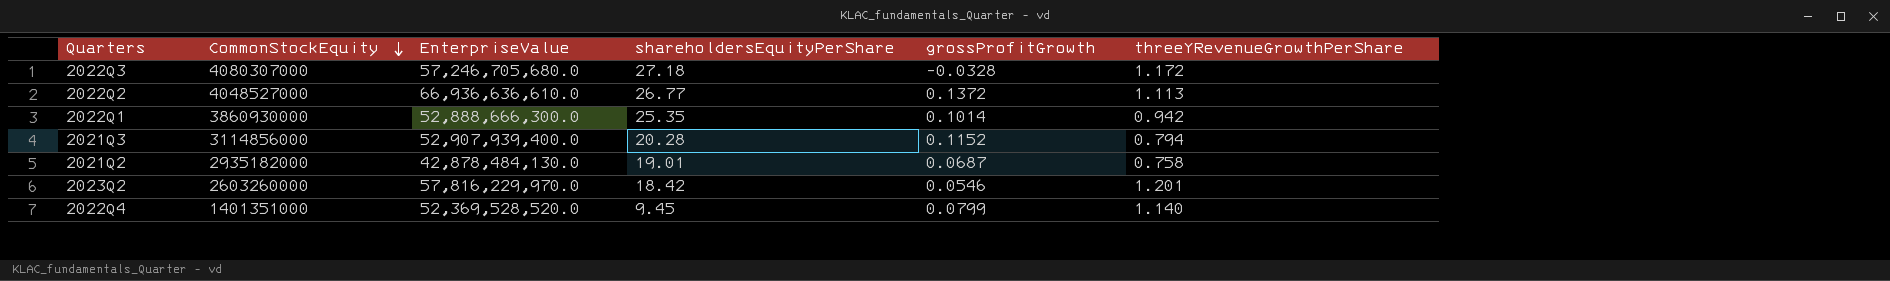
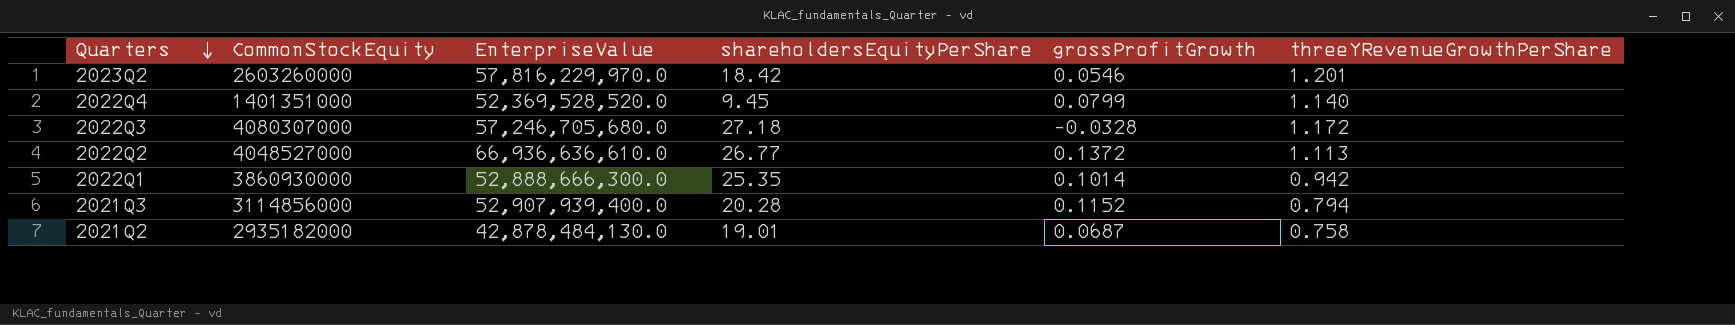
row order: CommonStockEquity descending -> Quarters descending

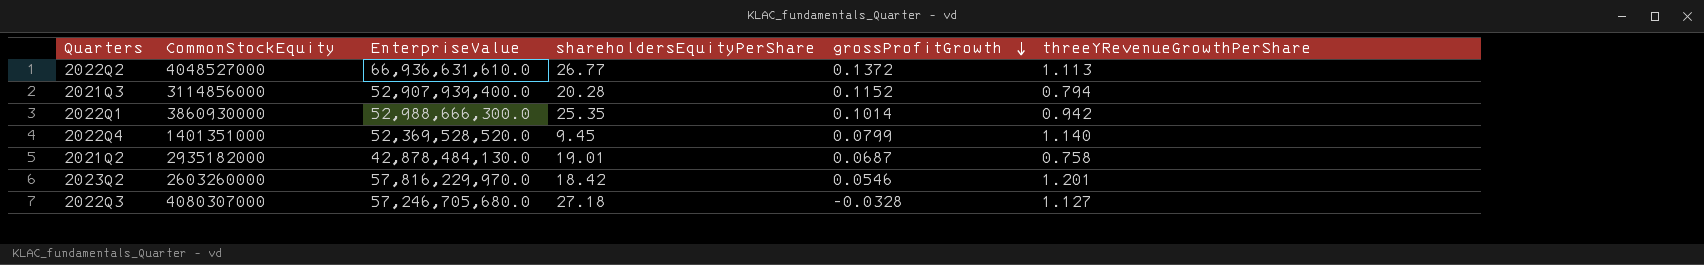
row order: Quarters descending -> grossProfitGrowth descending
2022Q2 | EnterpriseValue: 66,936,636,610.0 -> 66,936,631,610.0
2022Q1 | EnterpriseValue: 52,888,666,300.0 -> 52,988,666,300.0
2022Q3 | threeYRevenueGrowthPerShare: 1.172 -> 1.127

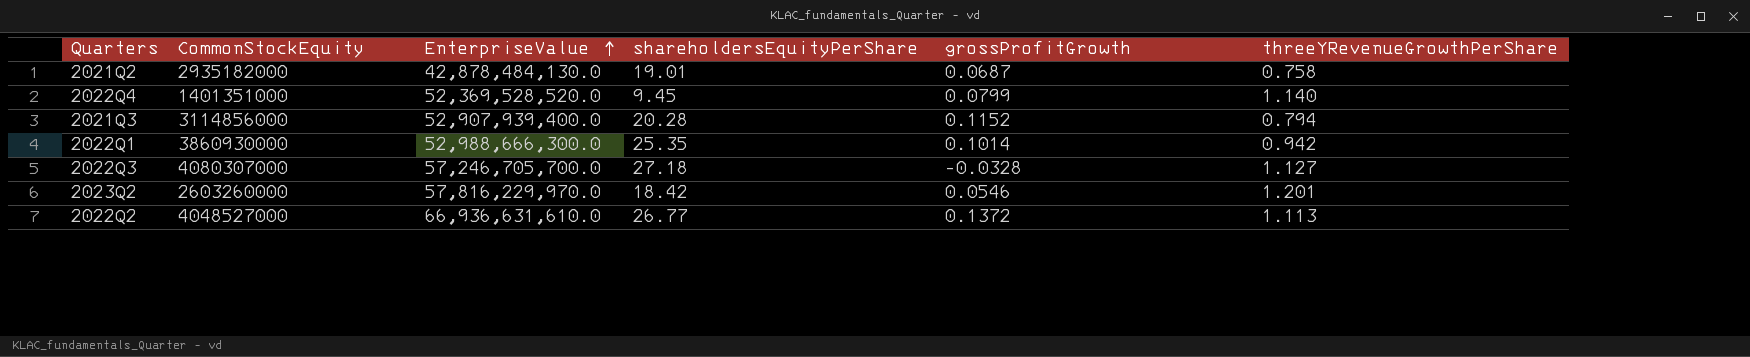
row order: grossProfitGrowth descending -> EnterpriseValue ascending
2022Q3 | EnterpriseValue: 57,246,705,680.0 -> 57,246,705,700.0

